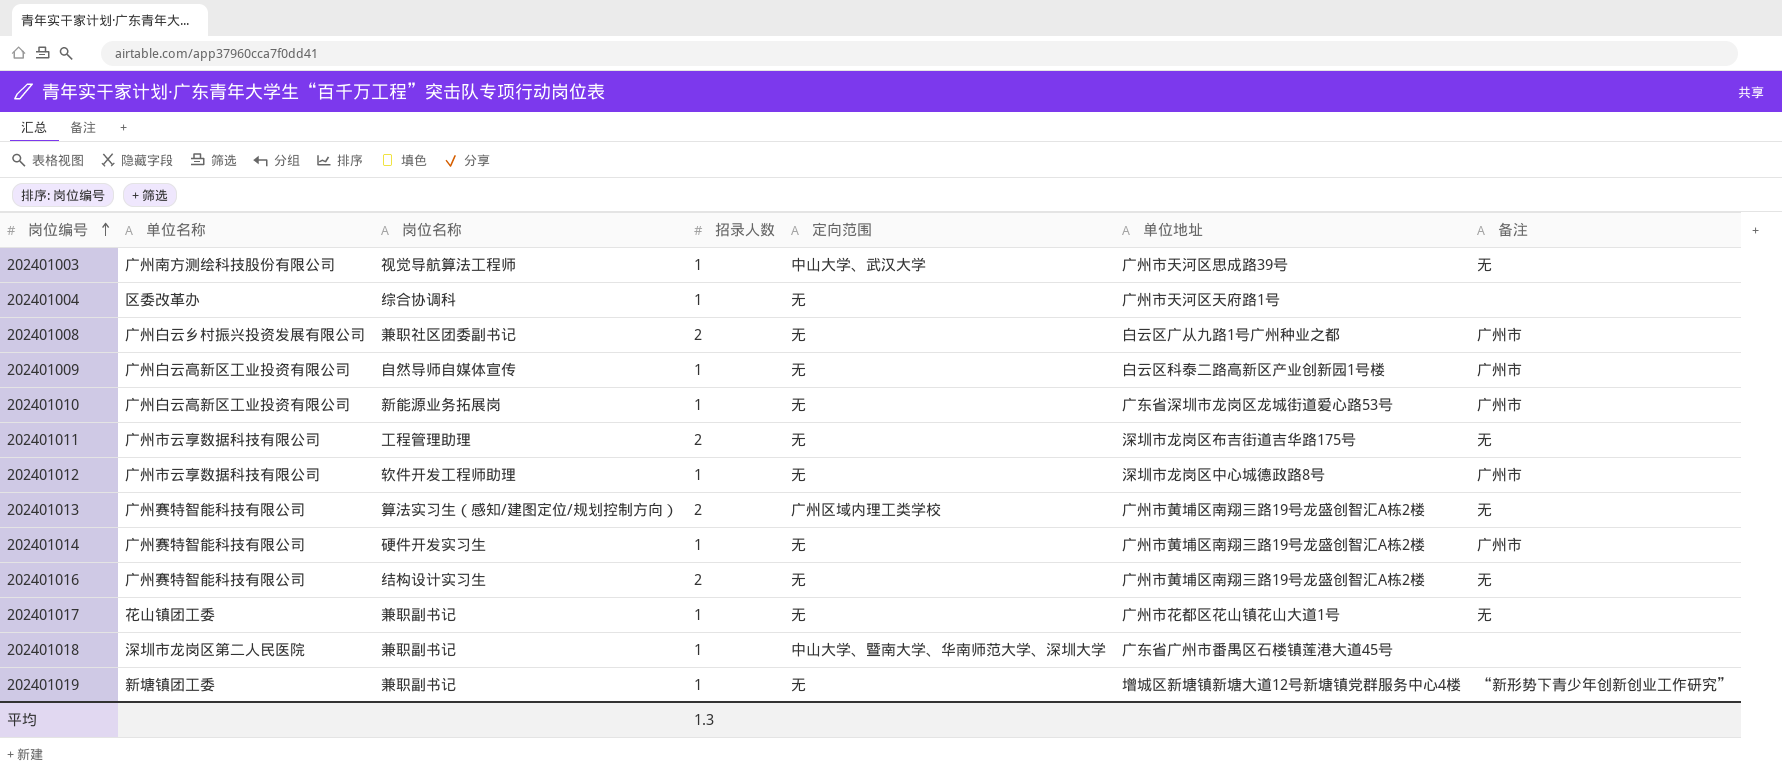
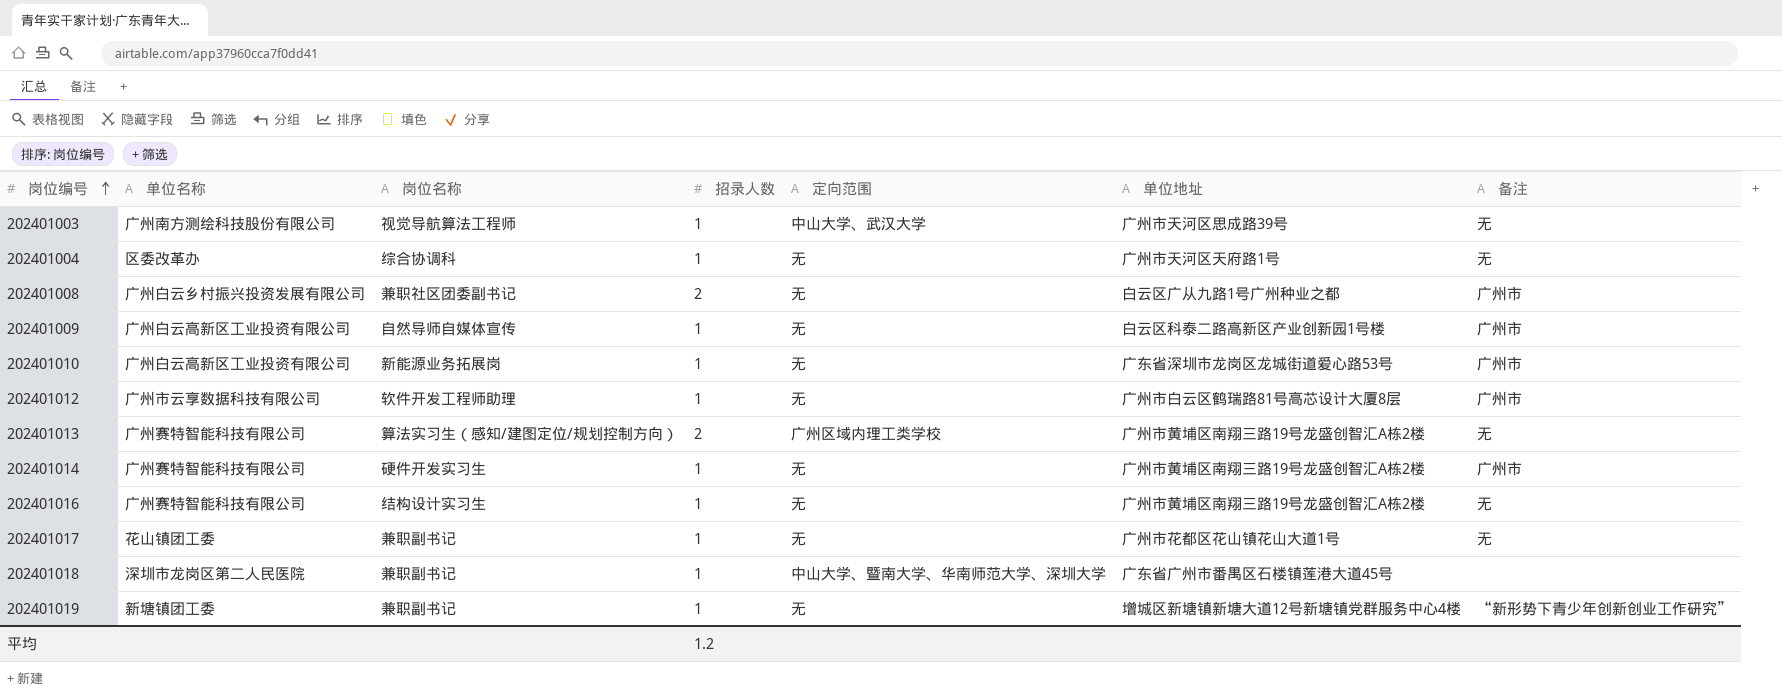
row 202401011: 广州市云享数据科技有限公司 | 工程管理助理 | 2 | 无 | 深圳市龙岗区布吉街道吉华路175号 | 无 -> none
202401004 | 备注: none -> 无
202401012 | 单位地址: 深圳市龙岗区中心城德政路8号 -> 广州市白云区鹤瑞路81号高芯设计大厦8层
202401016 | 招录人数: 2 -> 1
平均 | 招录人数: 1.3 -> 1.2

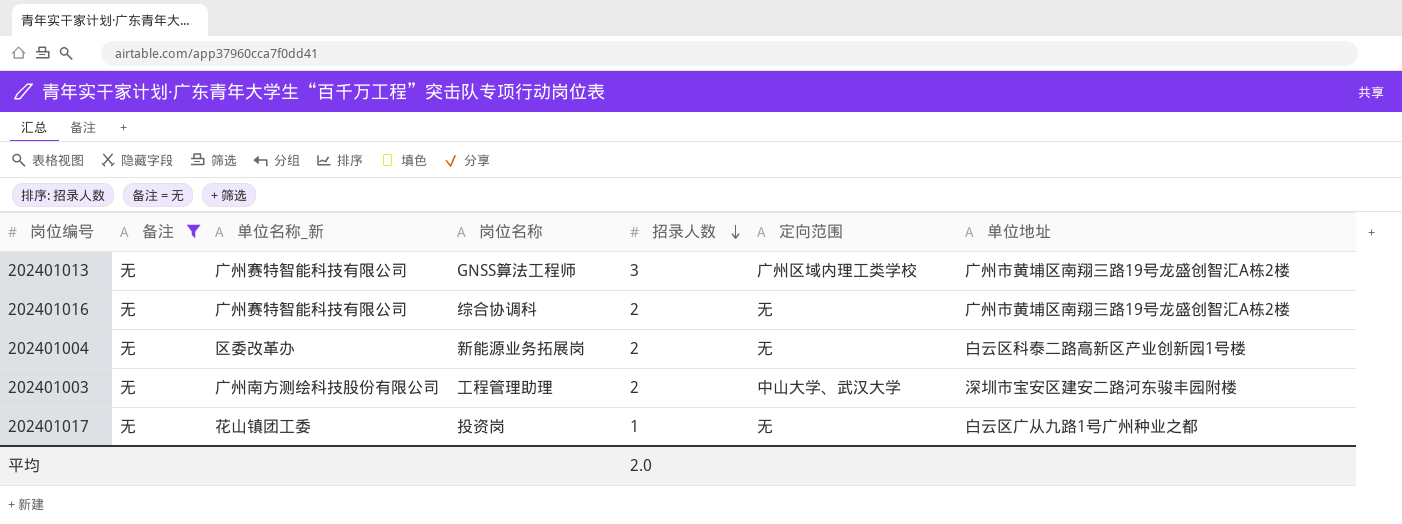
filter: none -> 备注 = 无
row order: 岗位编号 ascending -> 招录人数 descending
column 备注 | position: 7 -> 2
column name: 单位名称 -> 单位名称_新
202401013 | 岗位名称: 算法实习生（感知/建图定位/规划控制方向） -> GNSS算法工程师
202401013 | 招录人数: 2 -> 3
202401016 | 岗位名称: 结构设计实习生 -> 综合协调科
202401016 | 招录人数: 1 -> 2
202401004 | 岗位名称: 综合协调科 -> 新能源业务拓展岗
202401004 | 招录人数: 1 -> 2
202401004 | 单位地址: 广州市天河区天府路1号 -> 白云区科泰二路高新区产业创新园1号楼
202401003 | 岗位名称: 视觉导航算法工程师 -> 工程管理助理
202401003 | 招录人数: 1 -> 2
202401003 | 单位地址: 广州市天河区思成路39号 -> 深圳市宝安区建安二路河东骏丰园附楼
202401017 | 岗位名称: 兼职副书记 -> 投资岗
202401017 | 单位地址: 广州市花都区花山镇花山大道1号 -> 白云区广从九路1号广州种业之都
平均 | 招录人数: 1.2 -> 2.0

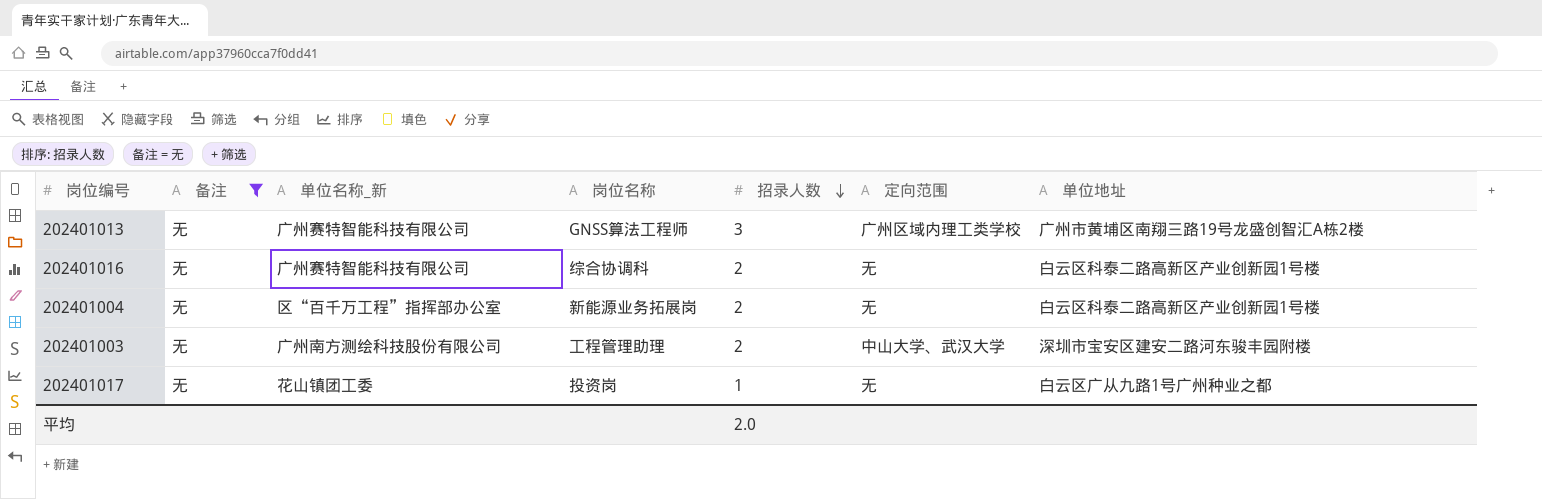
202401016 | 单位地址: 广州市黄埔区南翔三路19号龙盛创智汇A栋2楼 -> 白云区科泰二路高新区产业创新园1号楼
202401004 | 单位名称_新: 区委改革办 -> 区“百千万工程”指挥部办公室

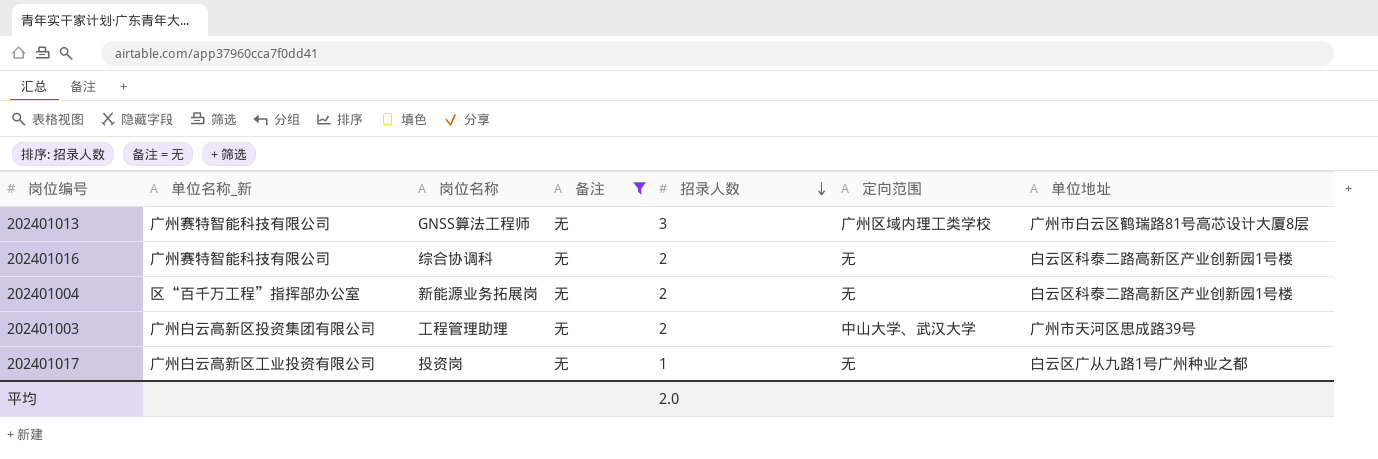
column 备注 | position: 2 -> 4
202401013 | 单位地址: 广州市黄埔区南翔三路19号龙盛创智汇A栋2楼 -> 广州市白云区鹤瑞路81号高芯设计大厦8层
202401003 | 单位名称_新: 广州南方测绘科技股份有限公司 -> 广州白云高新区投资集团有限公司
202401003 | 单位地址: 深圳市宝安区建安二路河东骏丰园附楼 -> 广州市天河区思成路39号
202401017 | 单位名称_新: 花山镇团工委 -> 广州白云高新区工业投资有限公司

